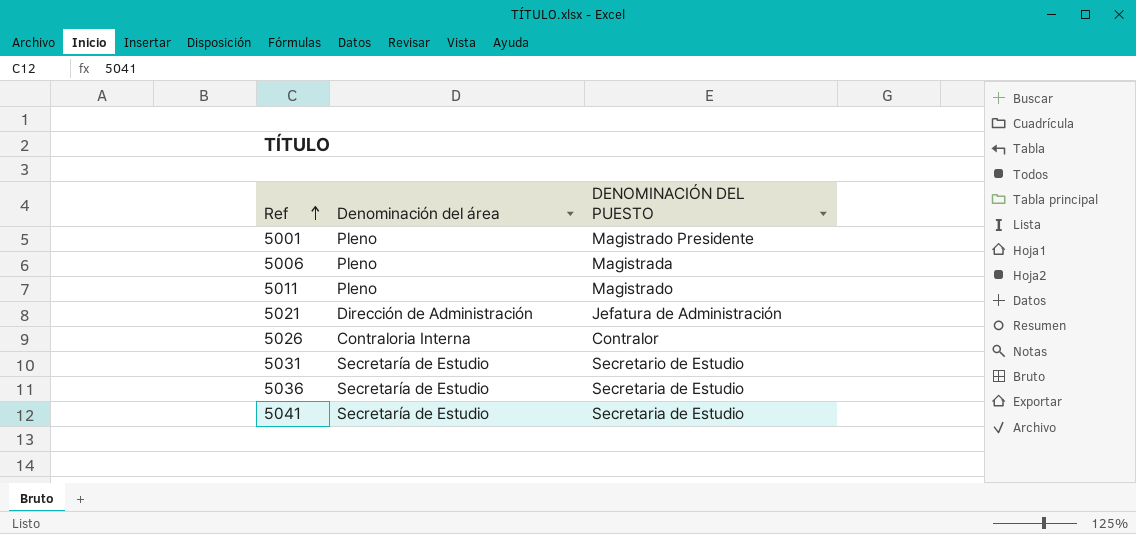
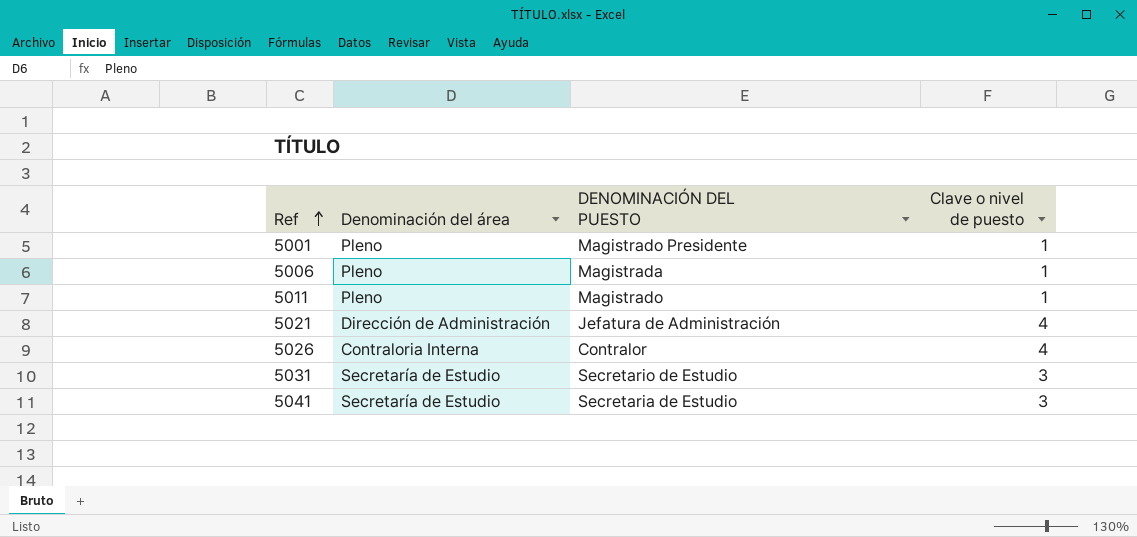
column Clave o nivel de puesto | position: none -> 4
row 5036: Secretaría de Estudio | Secretaria de Estudio -> none

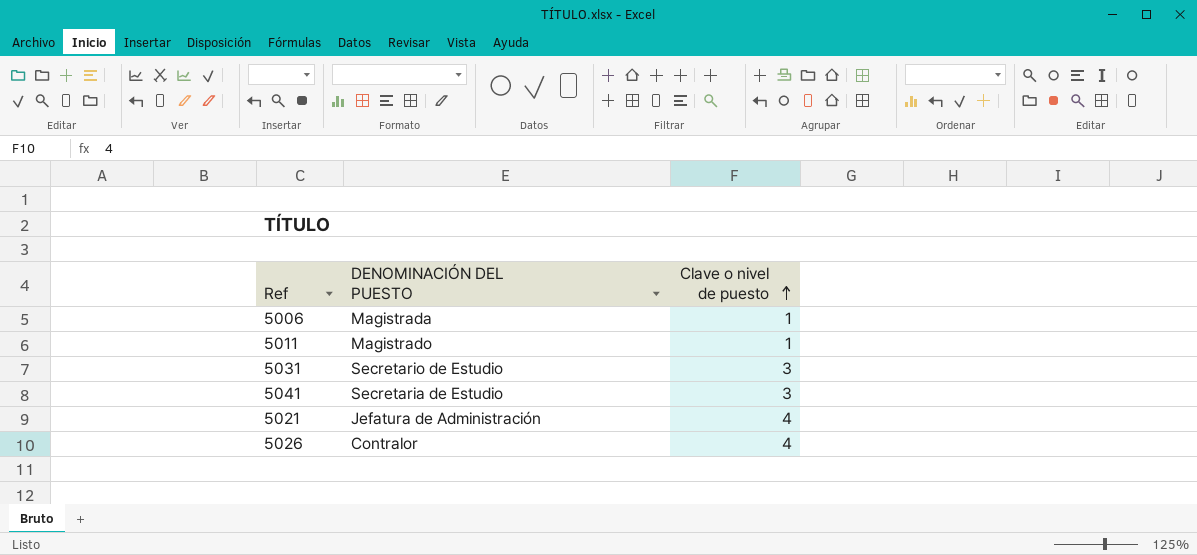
row order: Ref ascending -> Clave o nivel de puesto ascending
column Denominación del área | position: 2 -> none
row 5001: Pleno | Magistrado Presidente | 1 -> none

